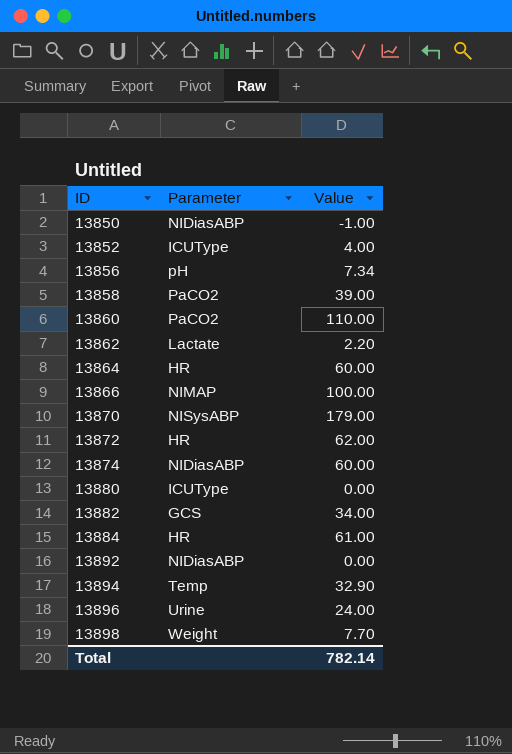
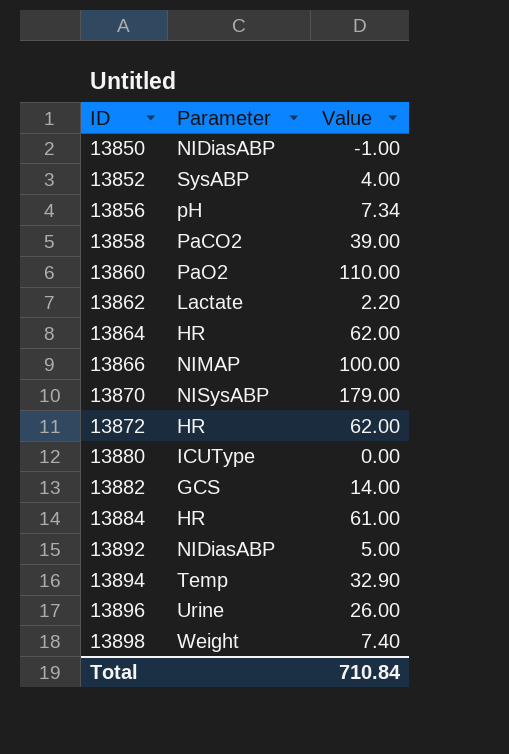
row 13874: NIDiasABP | 60.00 -> none
13852 | Parameter: ICUType -> SysABP
13860 | Parameter: PaCO2 -> PaO2
13864 | Value: 60.00 -> 62.00
13882 | Value: 34.00 -> 14.00
13892 | Value: 0.00 -> 5.00
13896 | Value: 24.00 -> 26.00
13898 | Value: 7.70 -> 7.40
Total | Value: 782.14 -> 710.84

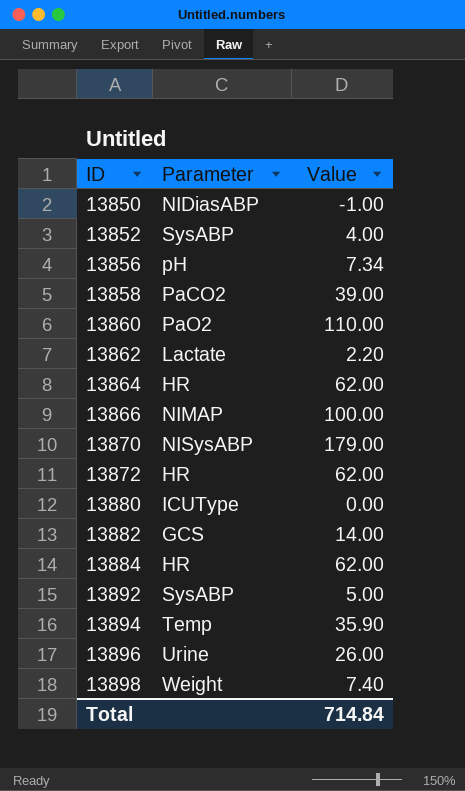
13884 | Value: 61.00 -> 62.00
13892 | Parameter: NIDiasABP -> SysABP
13894 | Value: 32.90 -> 35.90
Total | Value: 710.84 -> 714.84

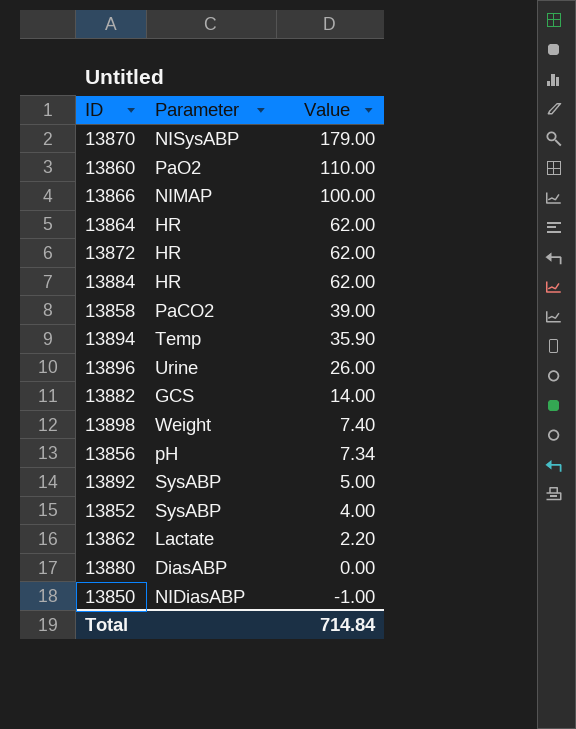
row order: ID ascending -> Value descending
13880 | Parameter: ICUType -> DiasABP

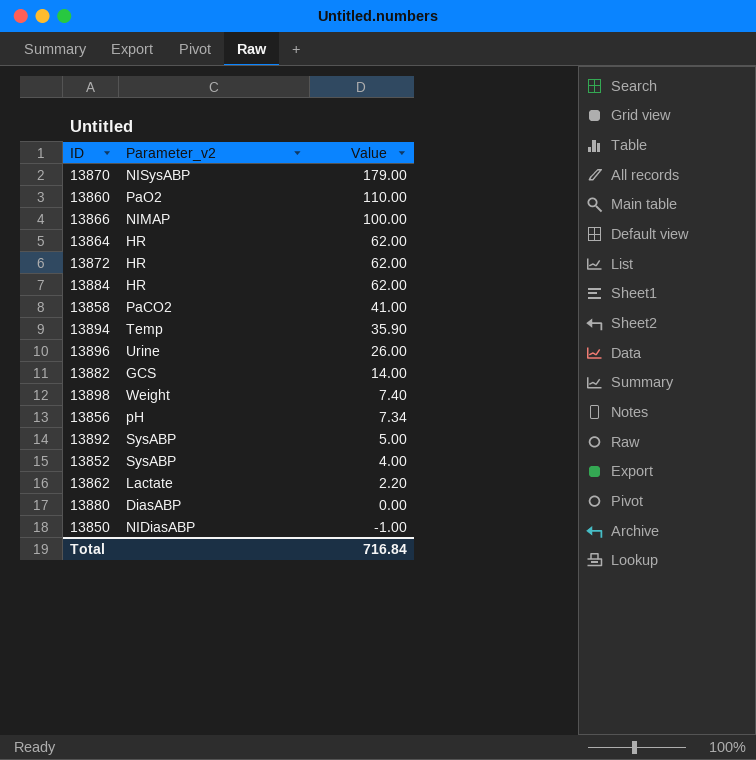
column name: Parameter -> Parameter_v2
13858 | Value: 39.00 -> 41.00
Total | Value: 714.84 -> 716.84

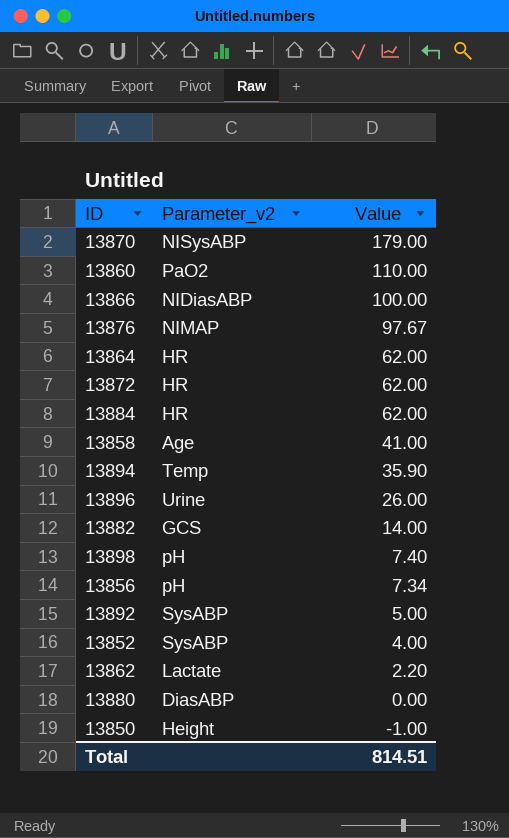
13866 | Parameter_v2: NIMAP -> NIDiasABP
row 13876: none -> NIMAP | 97.67
13858 | Parameter_v2: PaCO2 -> Age
13898 | Parameter_v2: Weight -> pH
13850 | Parameter_v2: NIDiasABP -> Height
Total | Value: 716.84 -> 814.51

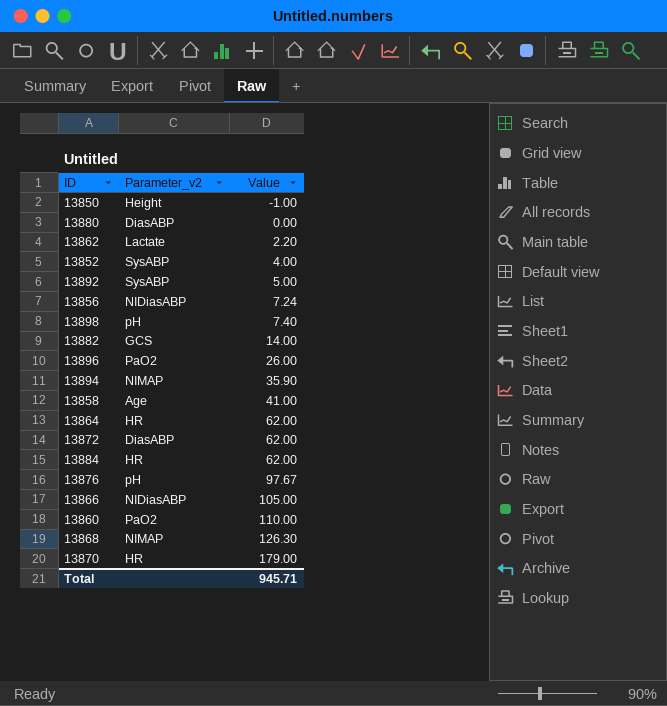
row order: Value descending -> Value ascending
13856 | Parameter_v2: pH -> NIDiasABP
13856 | Value: 7.34 -> 7.24
13896 | Parameter_v2: Urine -> PaO2
13894 | Parameter_v2: Temp -> NIMAP
13872 | Parameter_v2: HR -> DiasABP
13876 | Parameter_v2: NIMAP -> pH
13866 | Value: 100.00 -> 105.00
row 13868: none -> NIMAP | 126.30
13870 | Parameter_v2: NISysABP -> HR
Total | Value: 814.51 -> 945.71

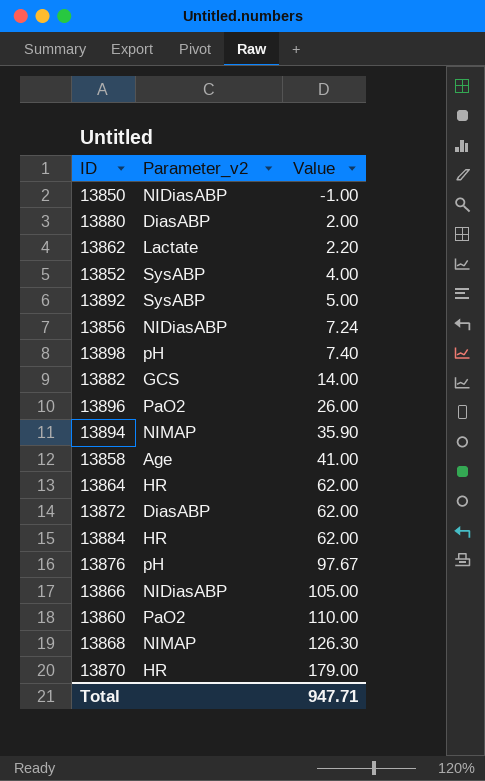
13850 | Parameter_v2: Height -> NIDiasABP
13880 | Value: 0.00 -> 2.00
Total | Value: 945.71 -> 947.71

